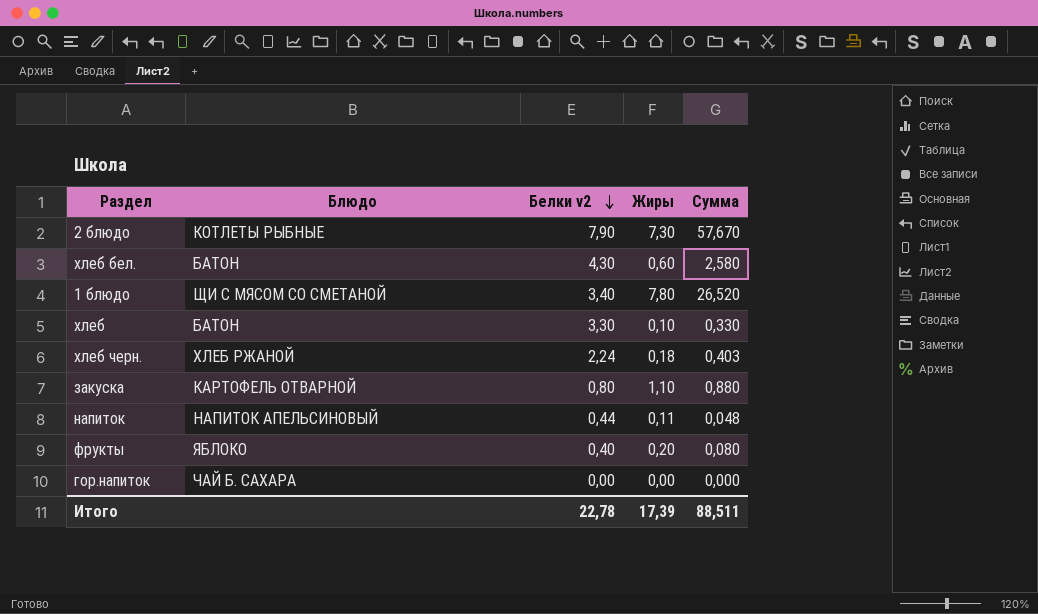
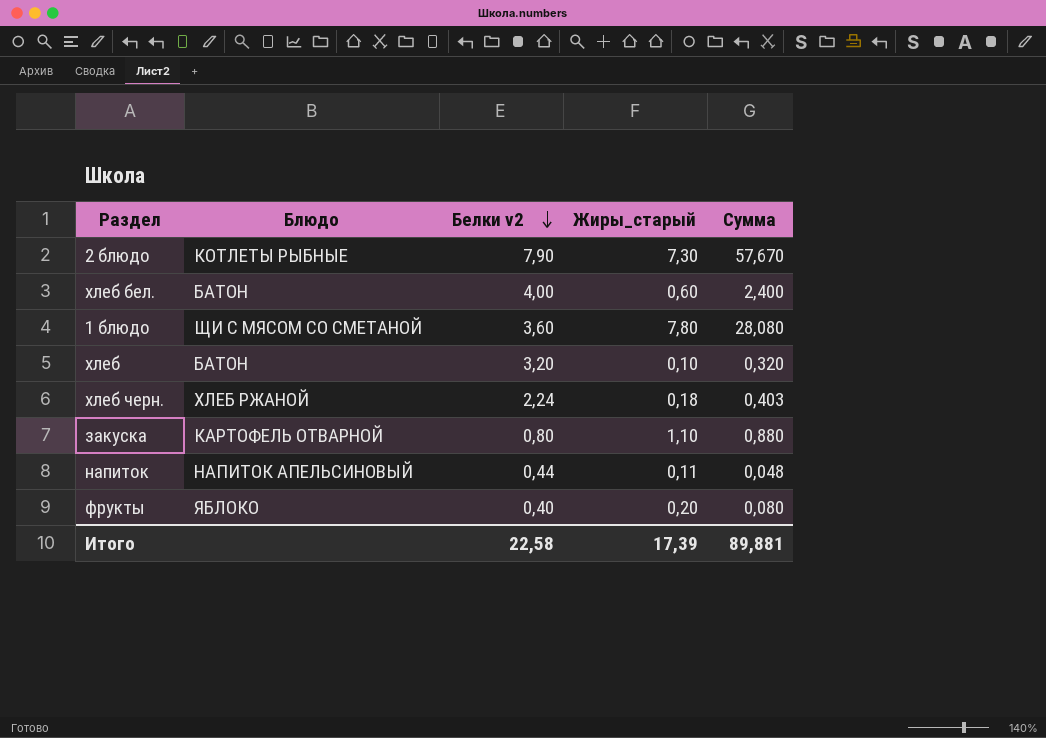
column name: Жиры -> Жиры_старый
row гор.напиток: ЧАЙ Б. САХАРА | 0,00 | 0,00 | 0,000 -> none
хлеб бел. | Белки v2: 4,30 -> 4,00
хлеб бел. | Сумма: 2,580 -> 2,400
1 блюдо | Белки v2: 3,40 -> 3,60
1 блюдо | Сумма: 26,520 -> 28,080
хлеб | Белки v2: 3,30 -> 3,20
хлеб | Сумма: 0,330 -> 0,320
Итого | Белки v2: 22,78 -> 22,58
Итого | Сумма: 88,511 -> 89,881

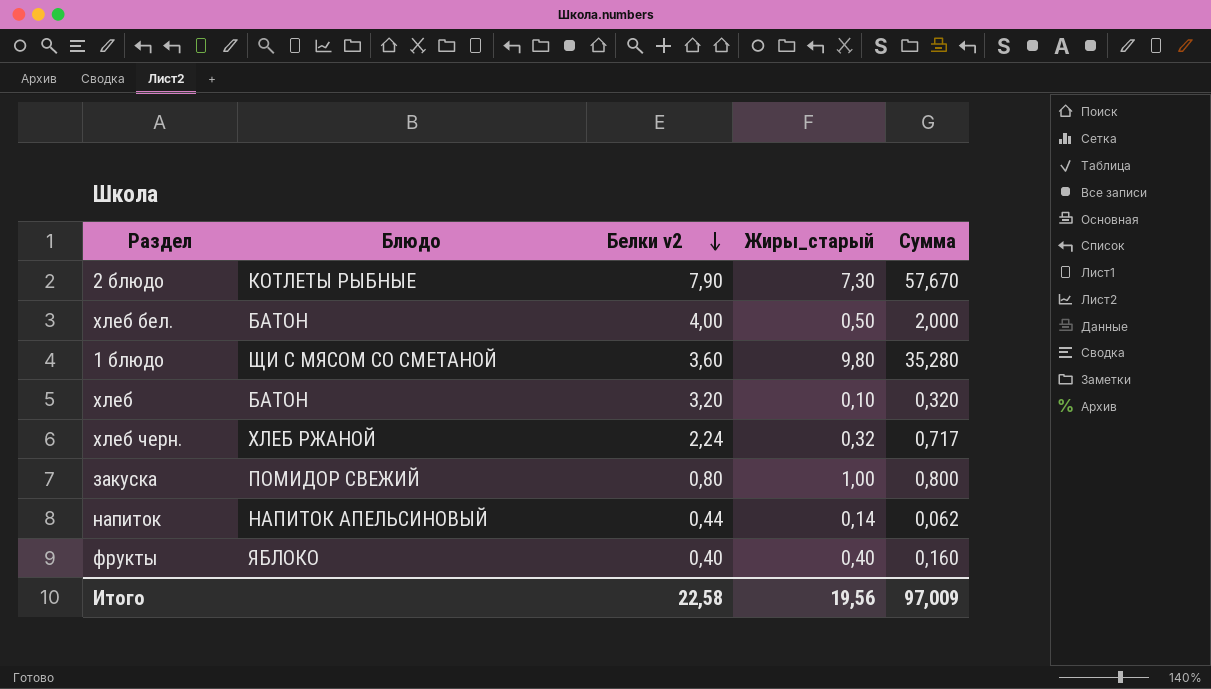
хлеб бел. | Жиры_старый: 0,60 -> 0,50
хлеб бел. | Сумма: 2,400 -> 2,000
1 блюдо | Жиры_старый: 7,80 -> 9,80
1 блюдо | Сумма: 28,080 -> 35,280
хлеб черн. | Жиры_старый: 0,18 -> 0,32
хлеб черн. | Сумма: 0,403 -> 0,717
закуска | Блюдо: КАРТОФЕЛЬ ОТВАРНОЙ -> ПОМИДОР СВЕЖИЙ
закуска | Жиры_старый: 1,10 -> 1,00
закуска | Сумма: 0,880 -> 0,800
напиток | Жиры_старый: 0,11 -> 0,14
напиток | Сумма: 0,048 -> 0,062
фрукты | Жиры_старый: 0,20 -> 0,40
фрукты | Сумма: 0,080 -> 0,160
Итого | Жиры_старый: 17,39 -> 19,56
Итого | Сумма: 89,881 -> 97,009

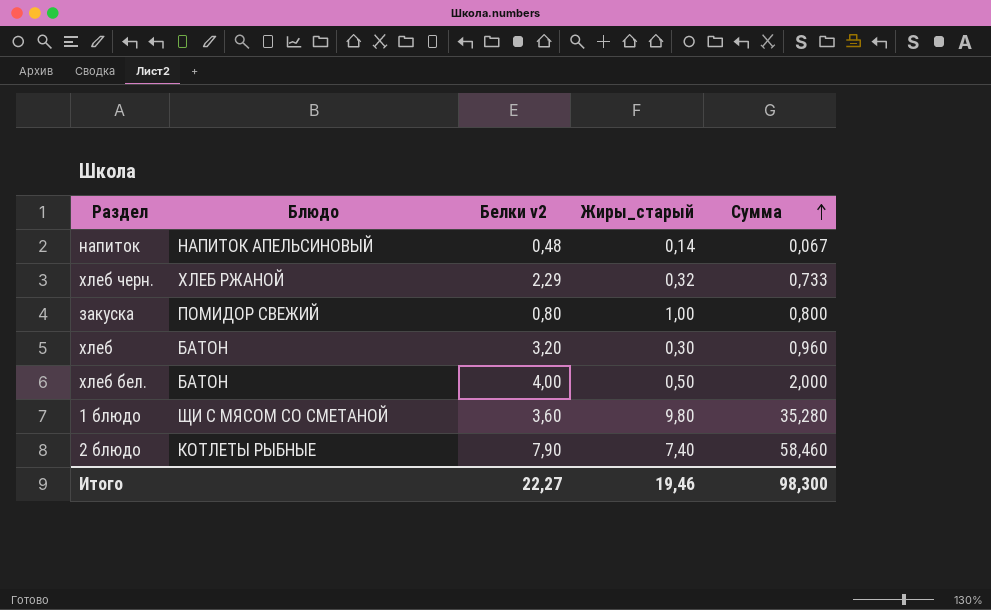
row order: Белки v2 descending -> Сумма ascending
row фрукты: ЯБЛОКО | 0,40 | 0,40 | 0,160 -> none
напиток | Белки v2: 0,44 -> 0,48
напиток | Сумма: 0,062 -> 0,067
хлеб черн. | Белки v2: 2,24 -> 2,29
хлеб черн. | Сумма: 0,717 -> 0,733
хлеб | Жиры_старый: 0,10 -> 0,30
хлеб | Сумма: 0,320 -> 0,960
2 блюдо | Жиры_старый: 7,30 -> 7,40
2 блюдо | Сумма: 57,670 -> 58,460
Итого | Белки v2: 22,58 -> 22,27
Итого | Жиры_старый: 19,56 -> 19,46
Итого | Сумма: 97,009 -> 98,300

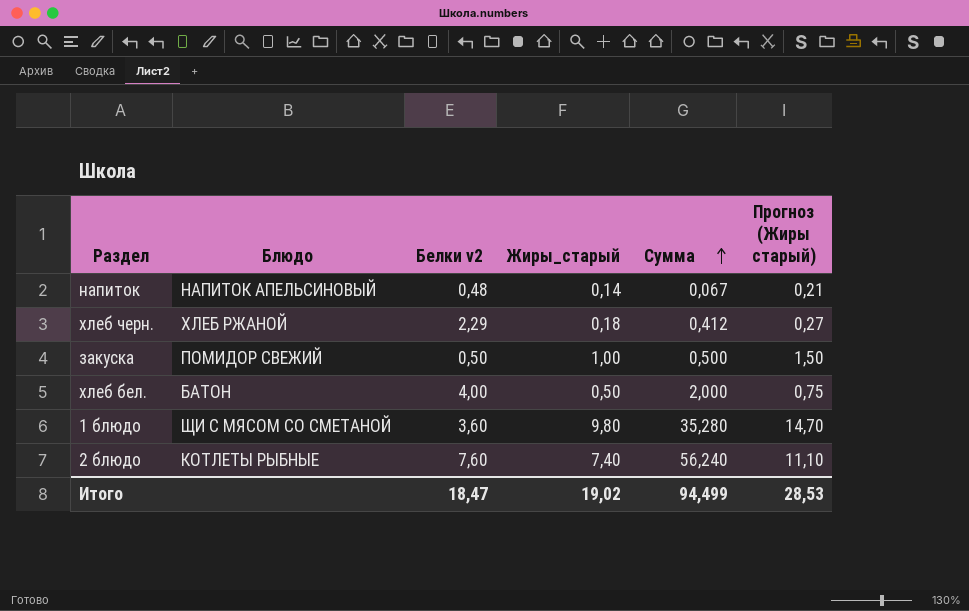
column Прогноз (Жиры старый) | formula: none -> [Жиры_старый] * 1,5
row хлеб: БАТОН | 3,20 | 0,30 | 0,960 -> none
хлеб черн. | Жиры_старый: 0,32 -> 0,18
хлеб черн. | Сумма: 0,733 -> 0,412
закуска | Белки v2: 0,80 -> 0,50
закуска | Сумма: 0,800 -> 0,500
2 блюдо | Белки v2: 7,90 -> 7,60
2 блюдо | Сумма: 58,460 -> 56,240
Итого | Белки v2: 22,27 -> 18,47
Итого | Жиры_старый: 19,46 -> 19,02
Итого | Сумма: 98,300 -> 94,499

